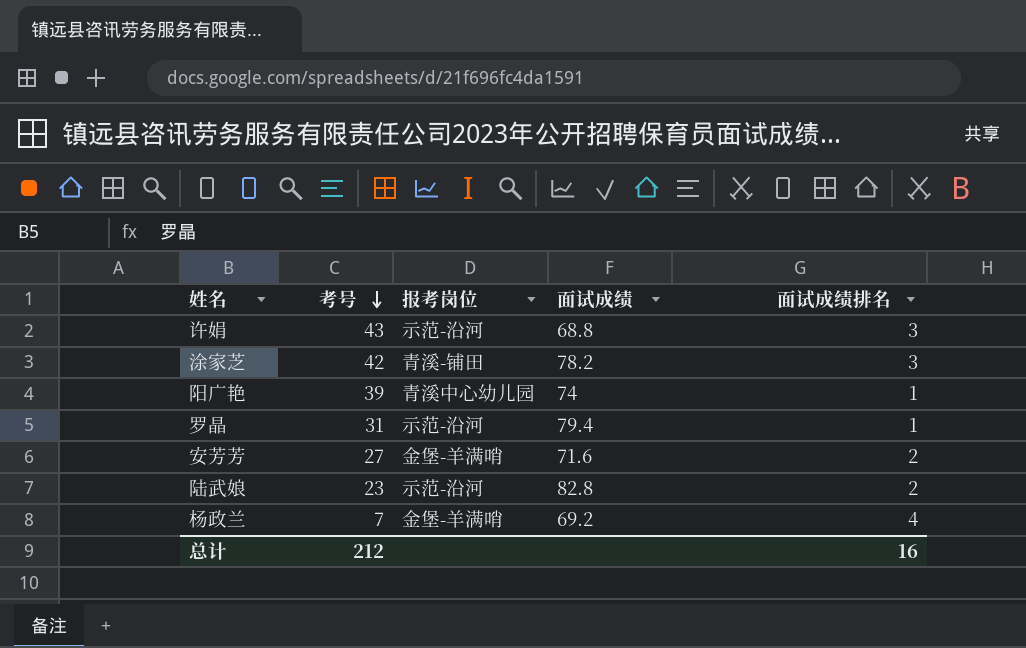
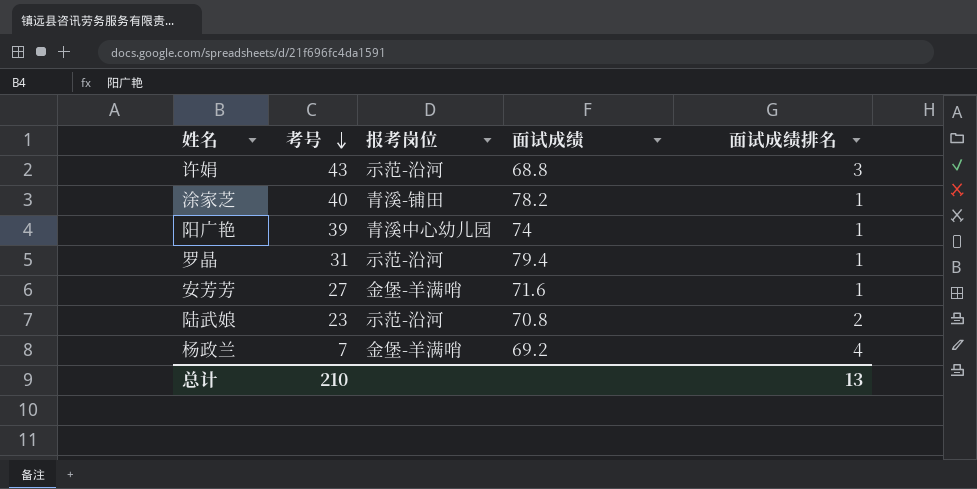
涂家芝 | 考号: 42 -> 40
涂家芝 | 面试成绩排名: 3 -> 1
安芳芳 | 面试成绩排名: 2 -> 1
陆武娘 | 面试成绩: 82.8 -> 70.8
总计 | 考号: 212 -> 210
总计 | 面试成绩排名: 16 -> 13

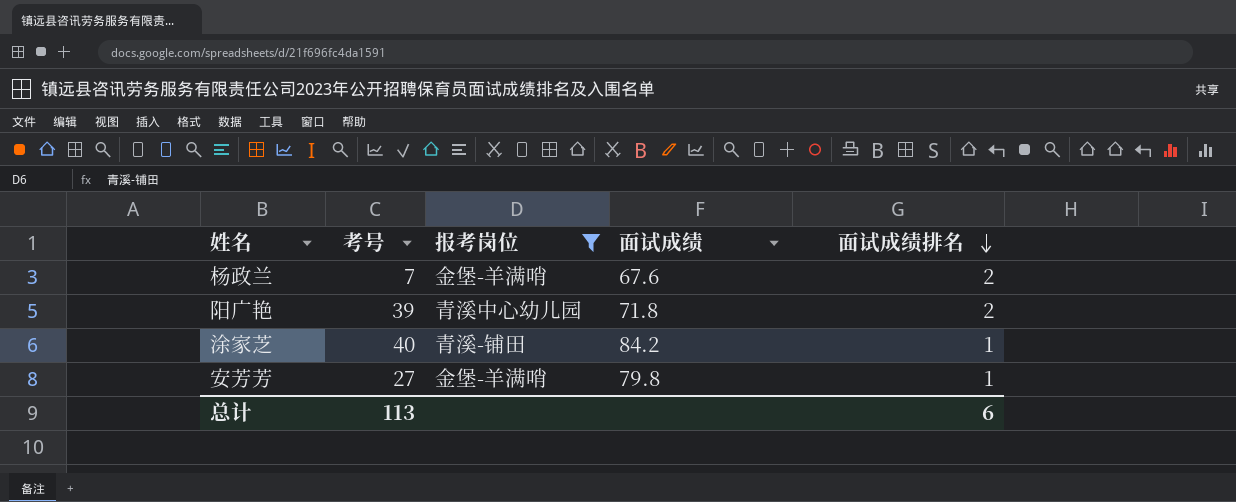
filter: none -> 报考岗位 != 示范-沿河
row order: 考号 descending -> 面试成绩排名 descending
杨政兰 | 面试成绩: 69.2 -> 67.6
杨政兰 | 面试成绩排名: 4 -> 2
阳广艳 | 面试成绩: 74 -> 71.8
阳广艳 | 面试成绩排名: 1 -> 2
涂家芝 | 面试成绩: 78.2 -> 84.2
安芳芳 | 面试成绩: 71.6 -> 79.8
总计 | 考号: 210 -> 113
总计 | 面试成绩排名: 13 -> 6

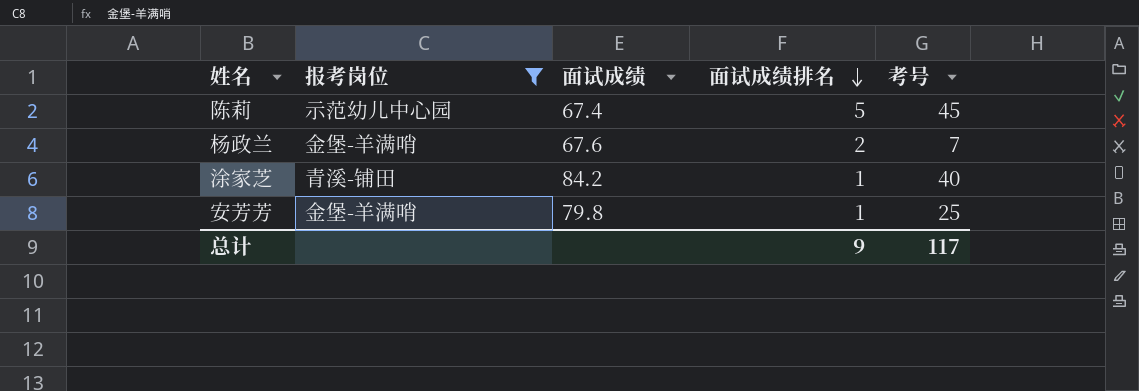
column 考号 | position: 2 -> 5
row 阳广艳: 39 | 青溪中心幼儿园 | 71.8 | 2 -> none
row 陈莉: none -> 示范幼儿中心园 | 67.4 | 5 | 45
安芳芳 | 考号: 27 -> 25
总计 | 面试成绩排名: 6 -> 9
总计 | 考号: 113 -> 117

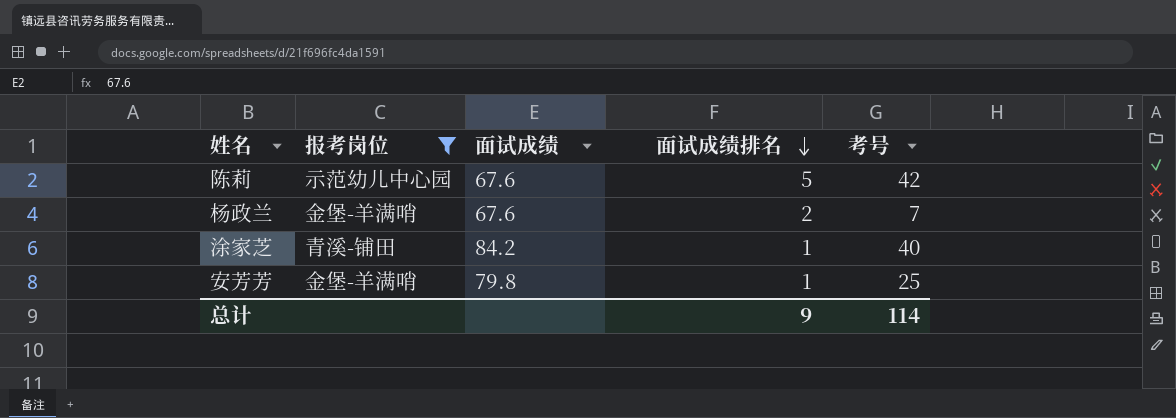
陈莉 | 面试成绩: 67.4 -> 67.6
陈莉 | 考号: 45 -> 42
总计 | 考号: 117 -> 114

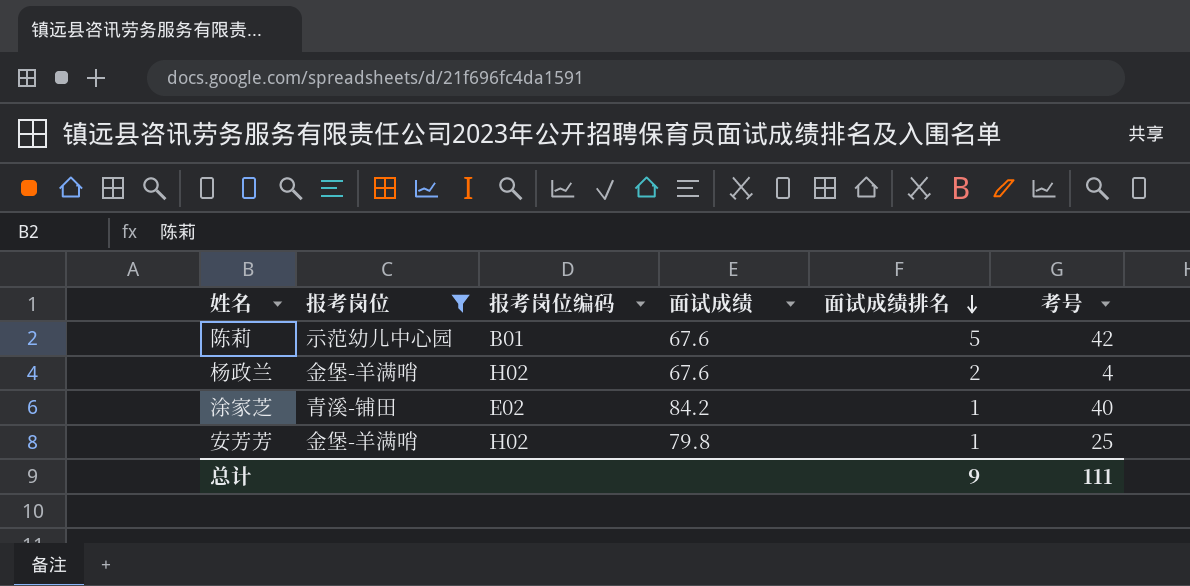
column 报考岗位编码 | position: none -> 3
杨政兰 | 考号: 7 -> 4
总计 | 考号: 114 -> 111

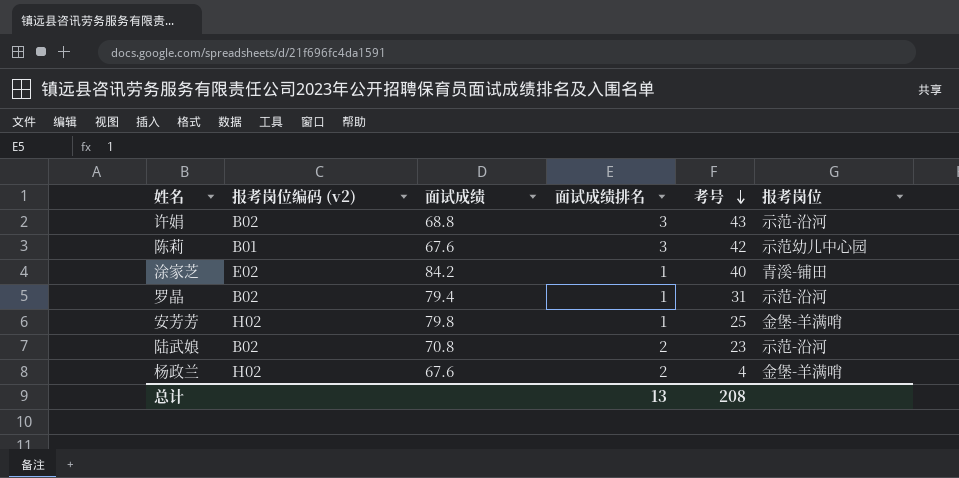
filter: 报考岗位 != 示范-沿河 -> none
row order: 面试成绩排名 descending -> 考号 descending
column name: 报考岗位编码 -> 报考岗位编码 (v2)
column 报考岗位 | position: 2 -> 6
陈莉 | 面试成绩排名: 5 -> 3
总计 | 面试成绩排名: 9 -> 13
总计 | 考号: 111 -> 208

